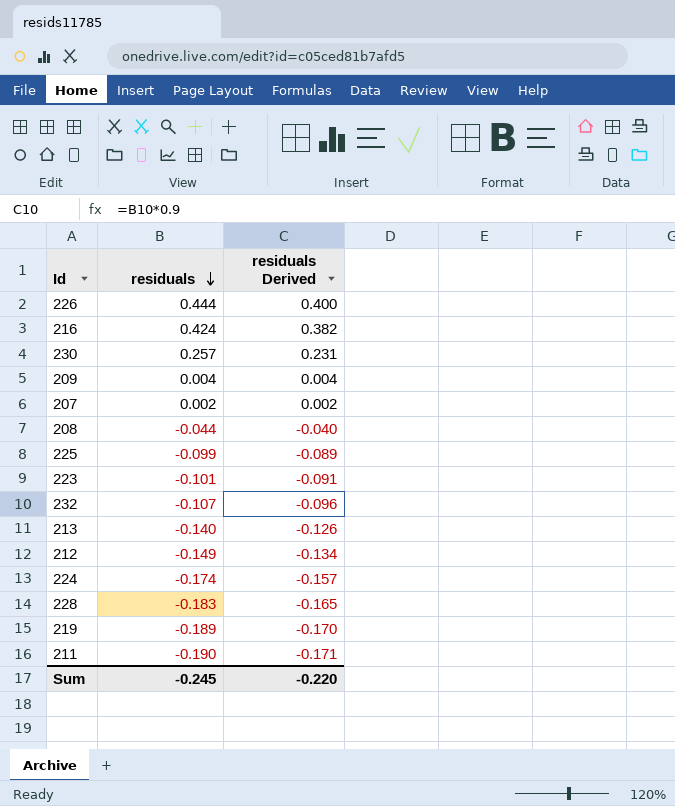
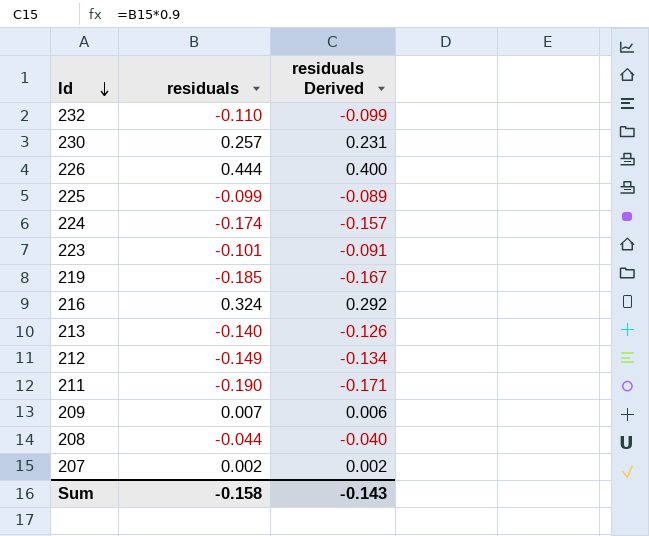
row order: residuals descending -> Id descending
row 228: -0.183 | -0.165 -> none
232 | residuals: -0.107 -> -0.110
232 | residuals Derived: -0.096 -> -0.099
219 | residuals: -0.189 -> -0.185
219 | residuals Derived: -0.170 -> -0.167
216 | residuals: 0.424 -> 0.324
216 | residuals Derived: 0.382 -> 0.292
209 | residuals: 0.004 -> 0.007
209 | residuals Derived: 0.004 -> 0.006
Sum | residuals: -0.245 -> -0.158
Sum | residuals Derived: -0.220 -> -0.143

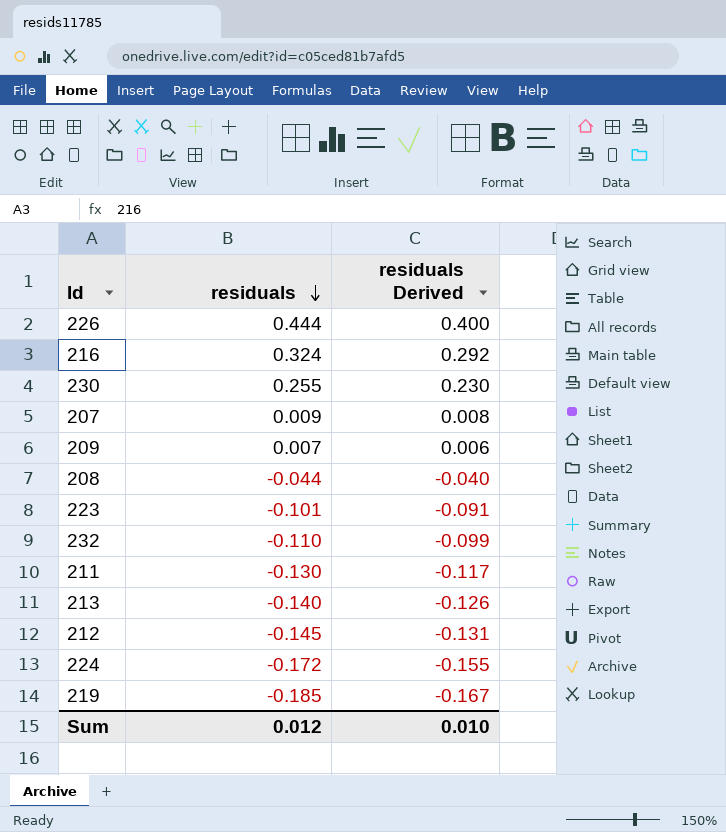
row order: Id descending -> residuals descending
row 225: -0.099 | -0.089 -> none
230 | residuals: 0.257 -> 0.255
230 | residuals Derived: 0.231 -> 0.230
207 | residuals: 0.002 -> 0.009
207 | residuals Derived: 0.002 -> 0.008
211 | residuals: -0.190 -> -0.130
211 | residuals Derived: -0.171 -> -0.117
212 | residuals: -0.149 -> -0.145
212 | residuals Derived: -0.134 -> -0.131
224 | residuals: -0.174 -> -0.172
224 | residuals Derived: -0.157 -> -0.155
Sum | residuals: -0.158 -> 0.012
Sum | residuals Derived: -0.143 -> 0.010

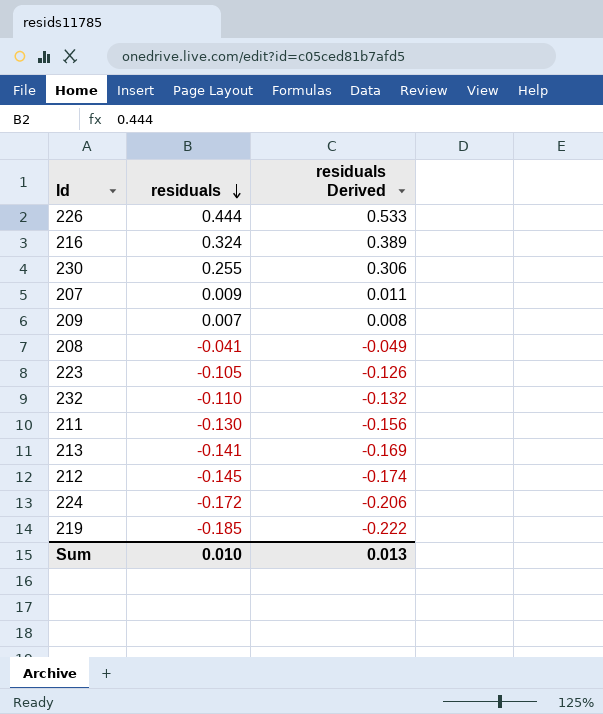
column residuals Derived | formula: [residuals] * 0.9 -> [residuals] * 1.2
208 | residuals: -0.044 -> -0.041
223 | residuals: -0.101 -> -0.105
213 | residuals: -0.140 -> -0.141
Sum | residuals: 0.012 -> 0.010
Sum | residuals Derived: 0.010 -> 0.013

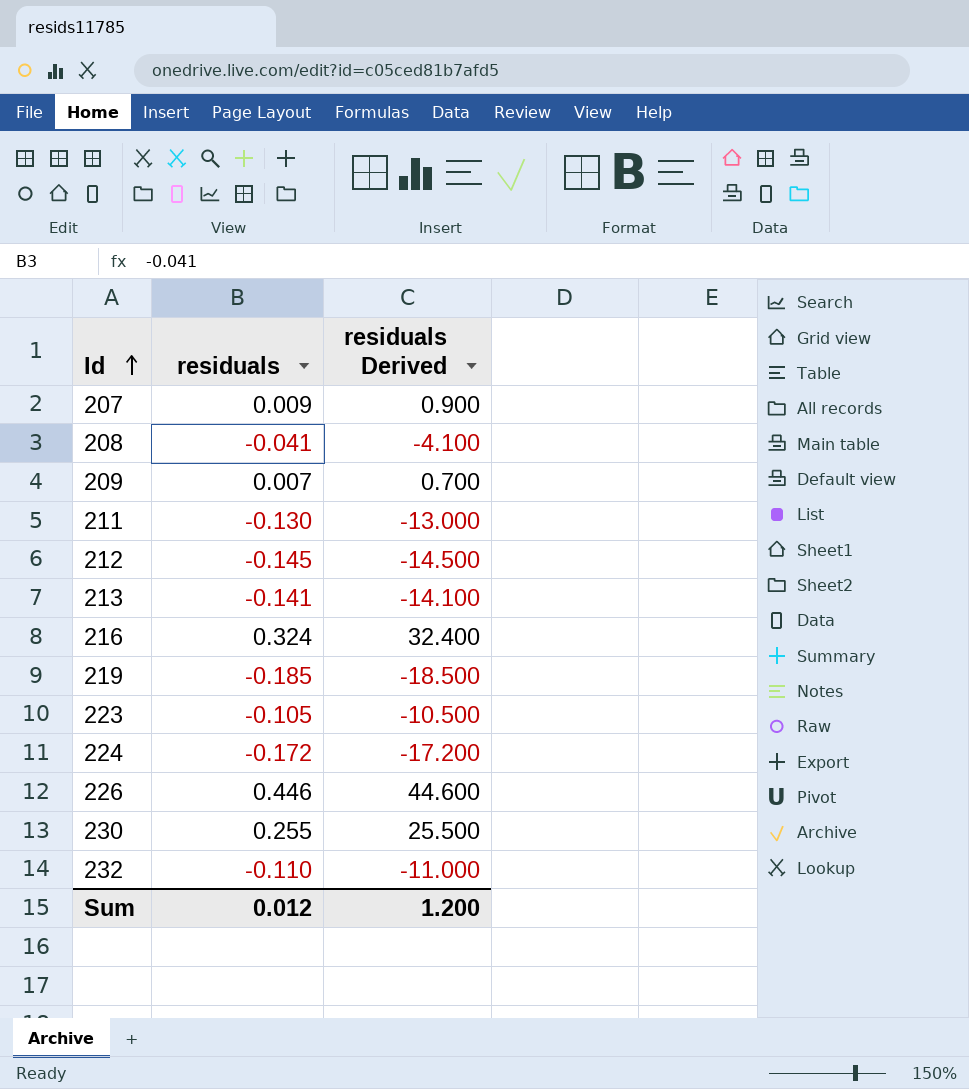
row order: residuals descending -> Id ascending
column residuals Derived | formula: [residuals] * 1.2 -> [residuals] * 100
226 | residuals: 0.444 -> 0.446
Sum | residuals: 0.010 -> 0.012
Sum | residuals Derived: 0.013 -> 1.200

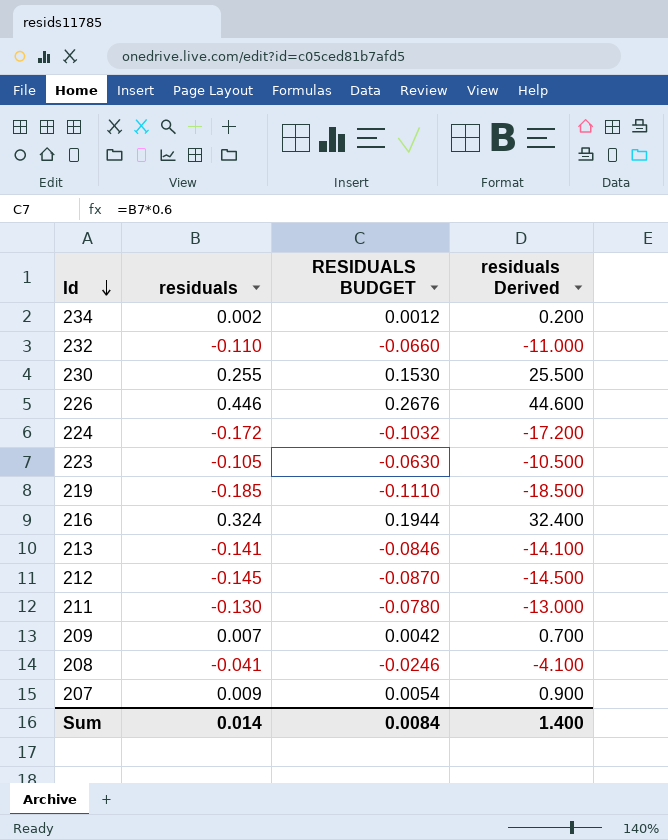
row order: Id ascending -> Id descending
column RESIDUALS BUDGET | formula: none -> [residuals] * 0.6
row 234: none -> 0.002 | 0.0012 | 0.200
Sum | residuals: 0.012 -> 0.014
Sum | residuals Derived: 1.200 -> 1.400

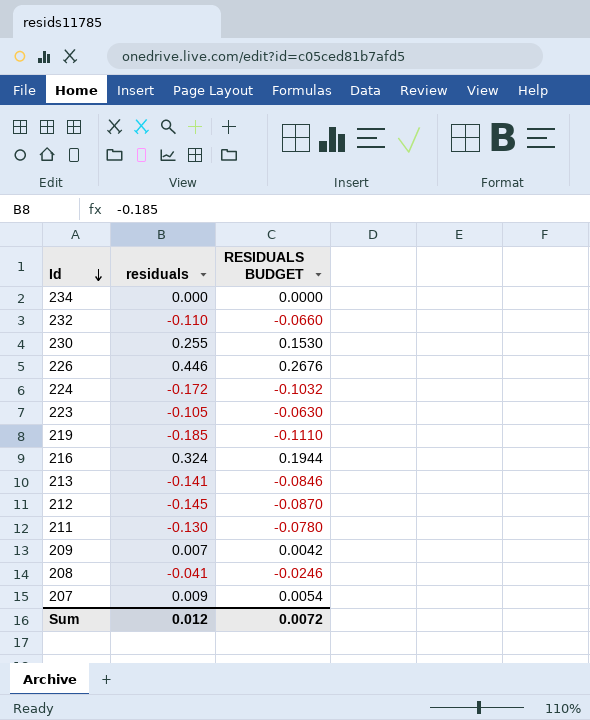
column residuals Derived | formula: [residuals] * 100 -> none
234 | residuals: 0.002 -> 0.000
234 | RESIDUALS BUDGET: 0.0012 -> 0.0000
Sum | residuals: 0.014 -> 0.012
Sum | RESIDUALS BUDGET: 0.0084 -> 0.0072

